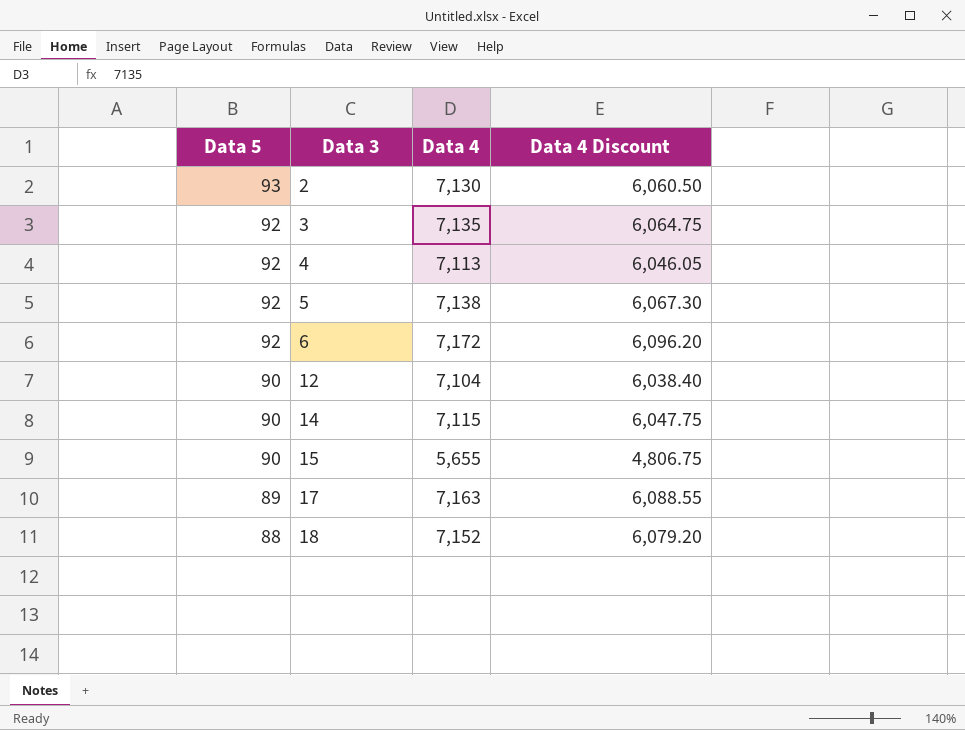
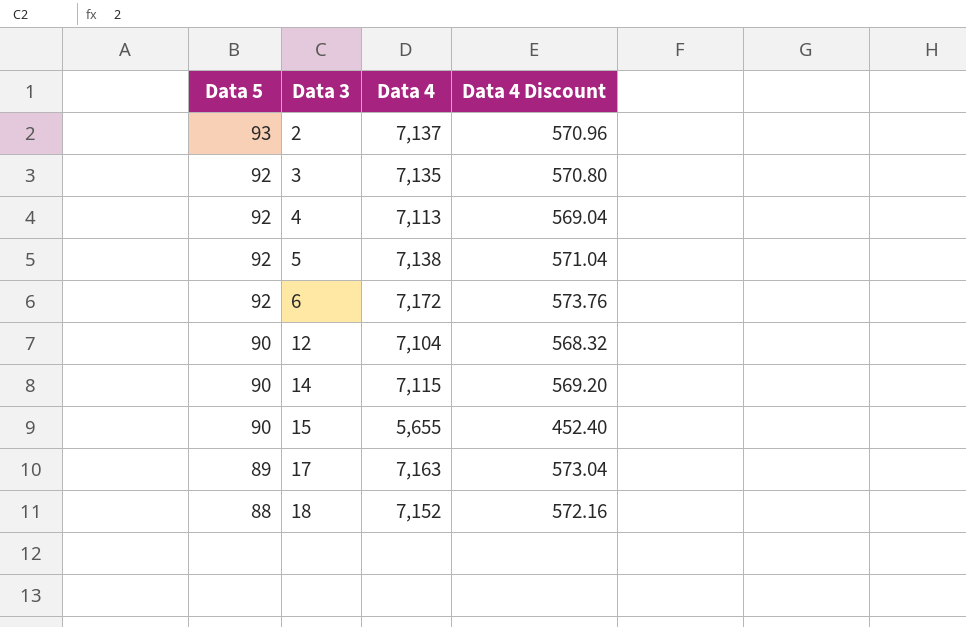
column Data 4 Discount | formula: [Data 4] * 0.85 -> [Data 4] * 0.08
2 | Data 4: 7,130 -> 7,137

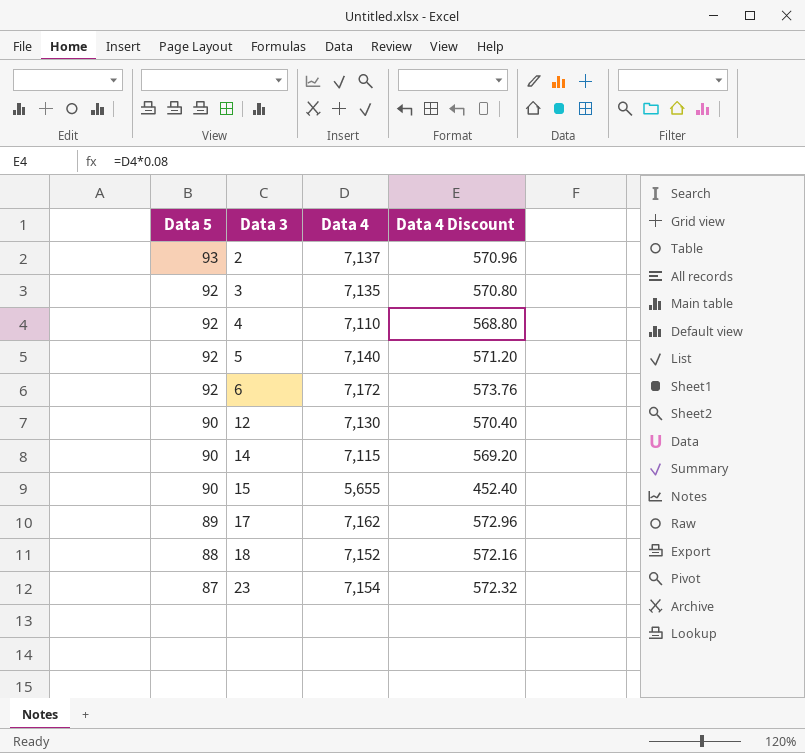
4 | Data 4: 7,113 -> 7,110
4 | Data 4 Discount: 569.04 -> 568.80
5 | Data 4: 7,138 -> 7,140
5 | Data 4 Discount: 571.04 -> 571.20
12 | Data 4: 7,104 -> 7,130
12 | Data 4 Discount: 568.32 -> 570.40
17 | Data 4: 7,163 -> 7,162
17 | Data 4 Discount: 573.04 -> 572.96
row 23: none -> 87 | 7,154 | 572.32

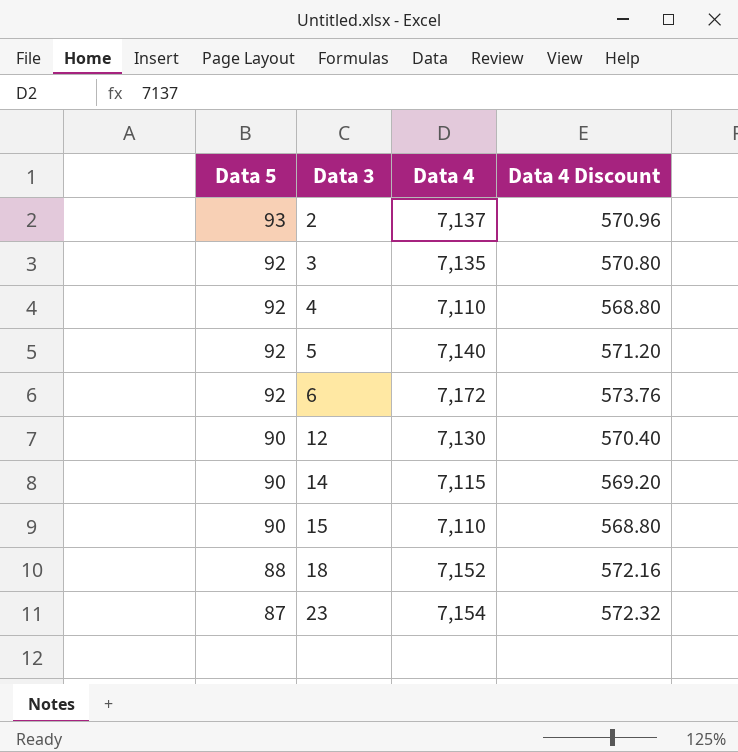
row 17: 89 | 7,162 | 572.96 -> none
15 | Data 4: 5,655 -> 7,110
15 | Data 4 Discount: 452.40 -> 568.80

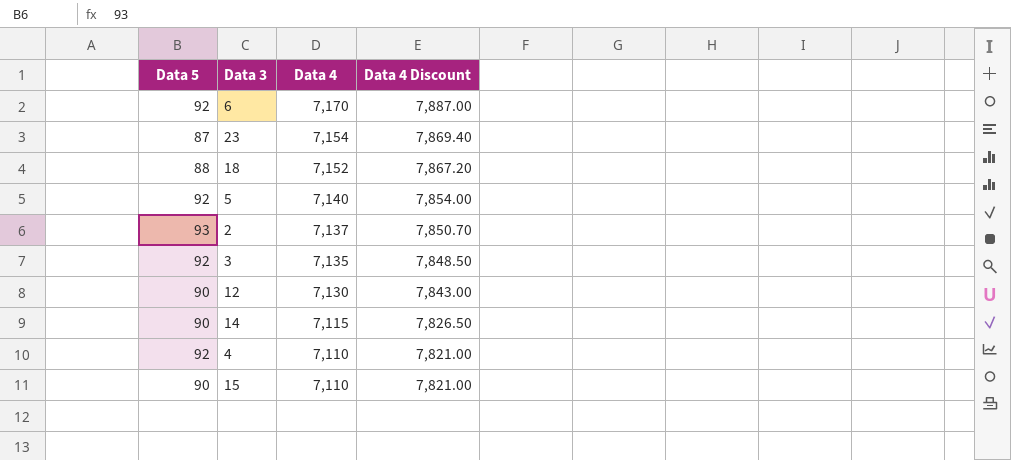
row order: Data 5 descending -> Data 4 descending
column Data 4 Discount | formula: [Data 4] * 0.08 -> [Data 4] * 1.1
6 | Data 4: 7,172 -> 7,170

